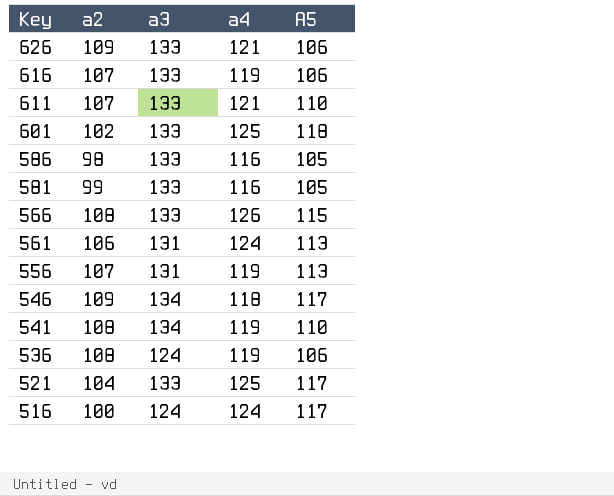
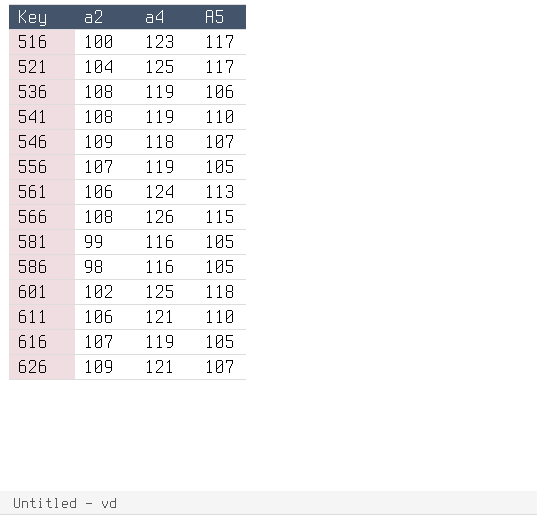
row order: Key descending -> Key ascending
column a3 | position: 3 -> none
516 | a4: 124 -> 123
546 | A5: 117 -> 107
556 | A5: 113 -> 105
611 | a2: 107 -> 106
616 | A5: 106 -> 105
626 | A5: 106 -> 107

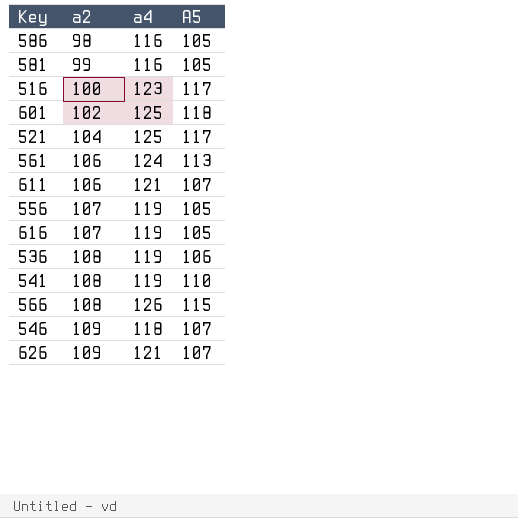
row order: Key ascending -> a2 ascending
611 | A5: 110 -> 107

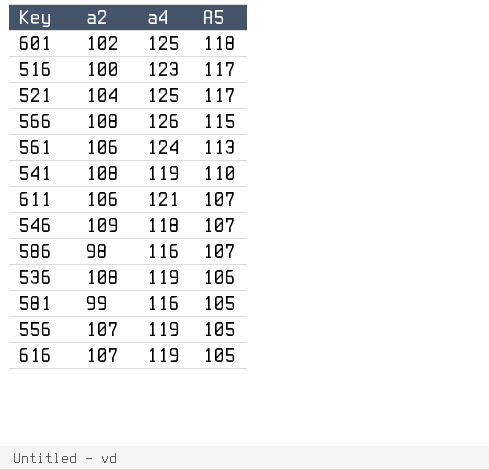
row order: a2 ascending -> A5 descending
row 626: 109 | 121 | 107 -> none
586 | A5: 105 -> 107

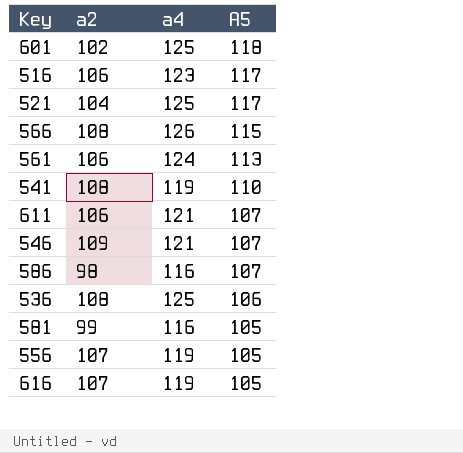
516 | a2: 100 -> 106
546 | a4: 118 -> 121
536 | a4: 119 -> 125

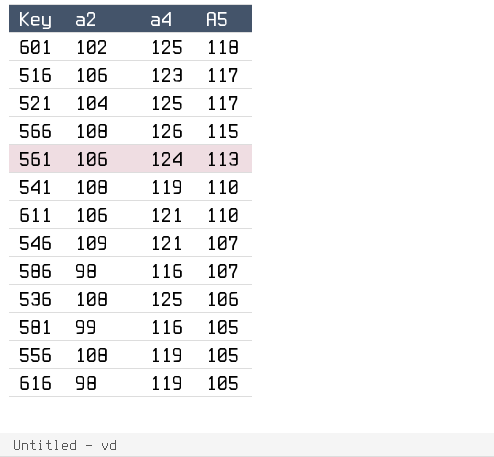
611 | A5: 107 -> 110
556 | a2: 107 -> 108
616 | a2: 107 -> 98

